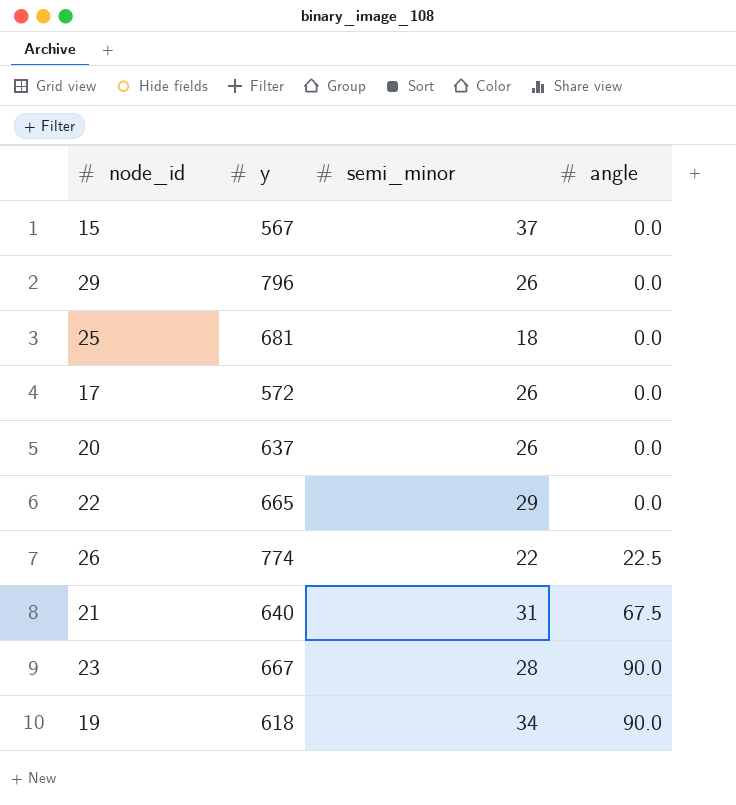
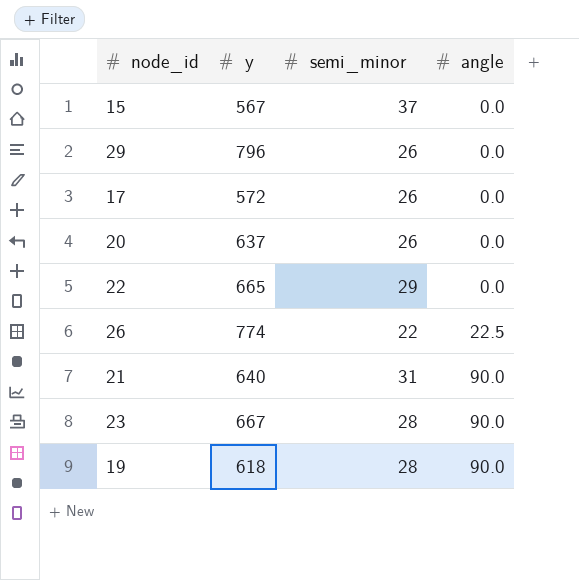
row 25: 681 | 18 | 0.0 -> none
21 | angle: 67.5 -> 90.0
19 | semi_minor: 34 -> 28

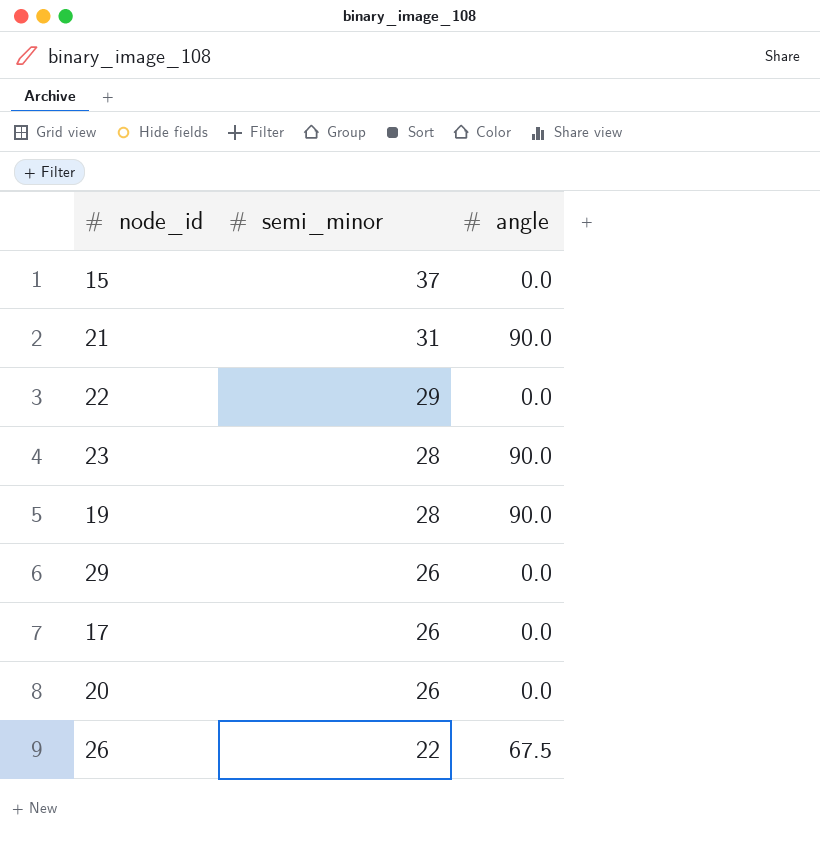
row order: angle ascending -> semi_minor descending
column y | position: 2 -> none
26 | angle: 22.5 -> 67.5

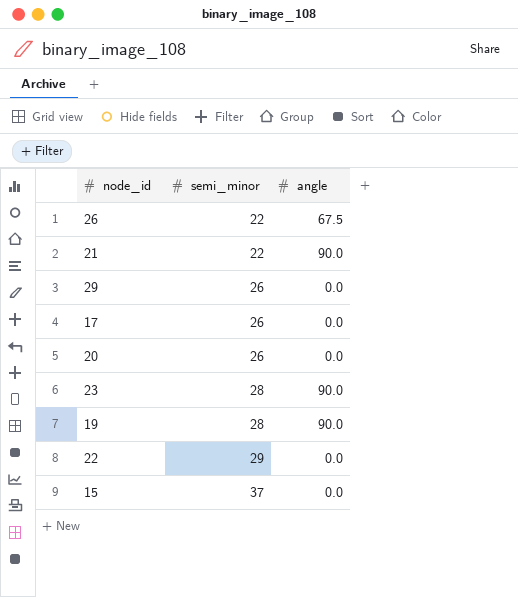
row order: semi_minor descending -> semi_minor ascending
21 | semi_minor: 31 -> 22

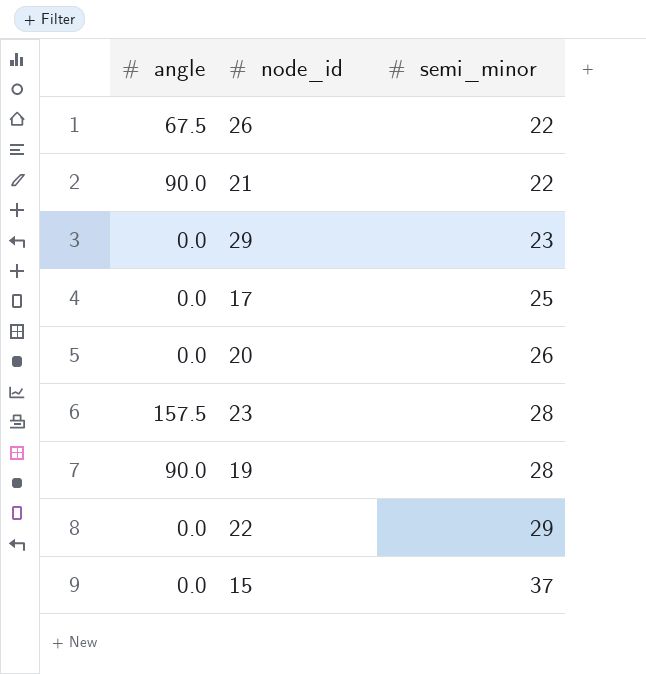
column angle | position: 3 -> 1
29 | semi_minor: 26 -> 23
17 | semi_minor: 26 -> 25
23 | angle: 90.0 -> 157.5

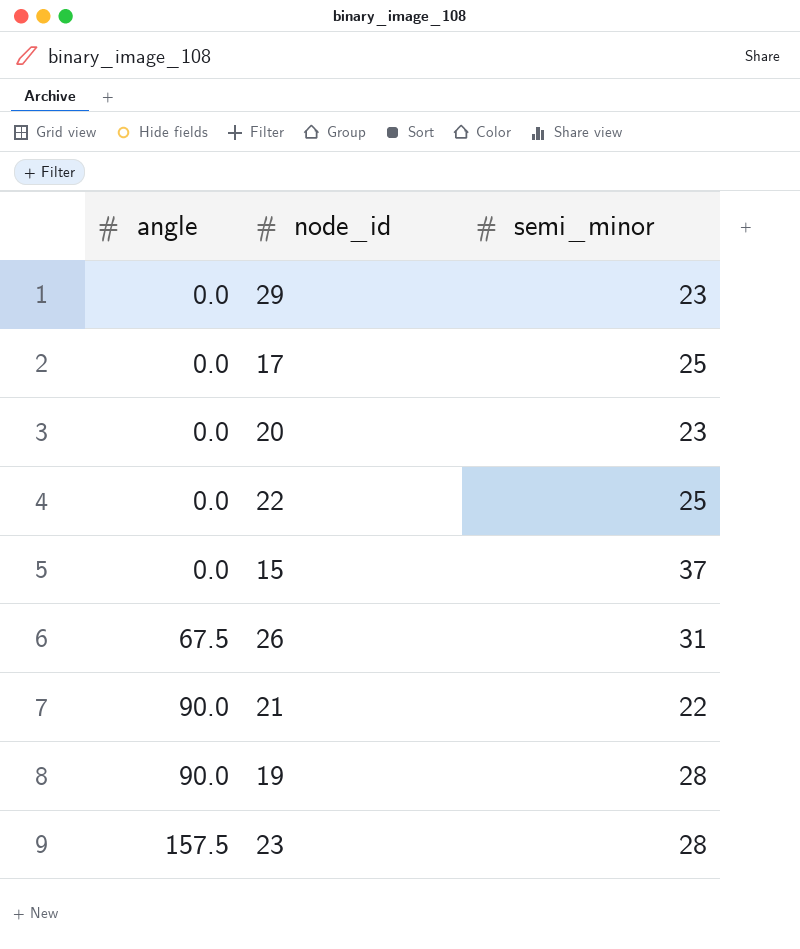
row order: semi_minor ascending -> angle ascending
20 | semi_minor: 26 -> 23
22 | semi_minor: 29 -> 25
26 | semi_minor: 22 -> 31

